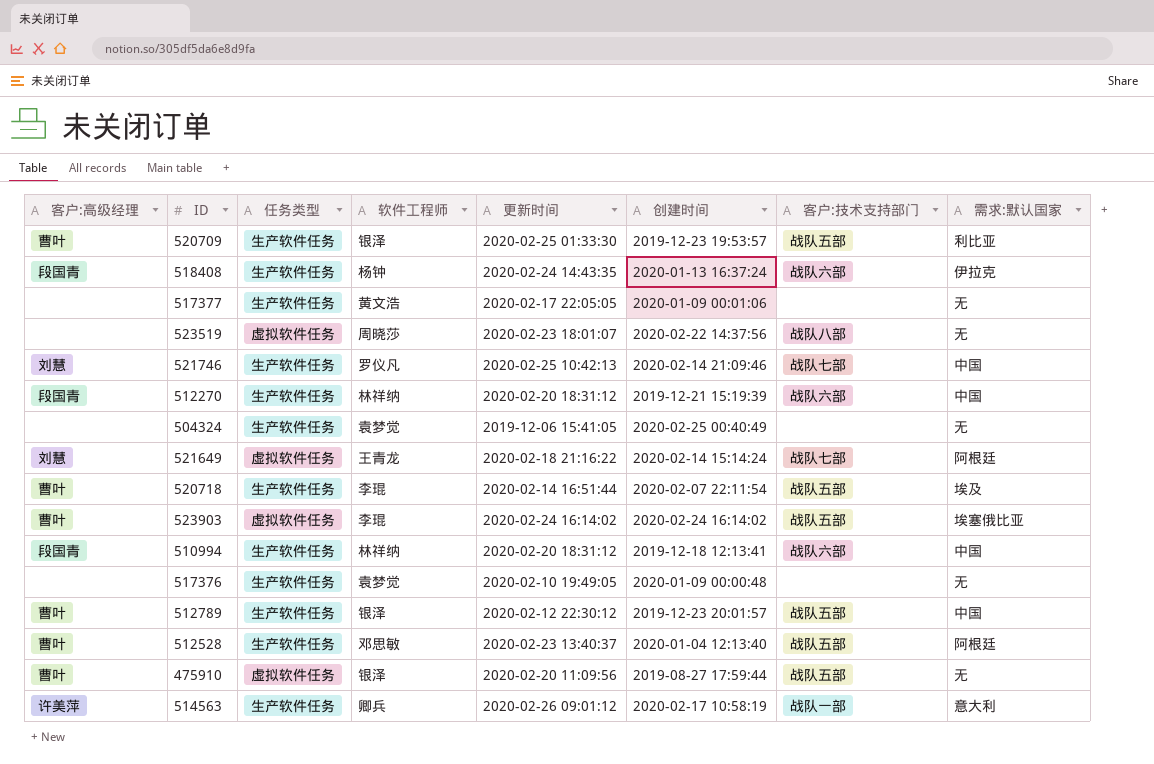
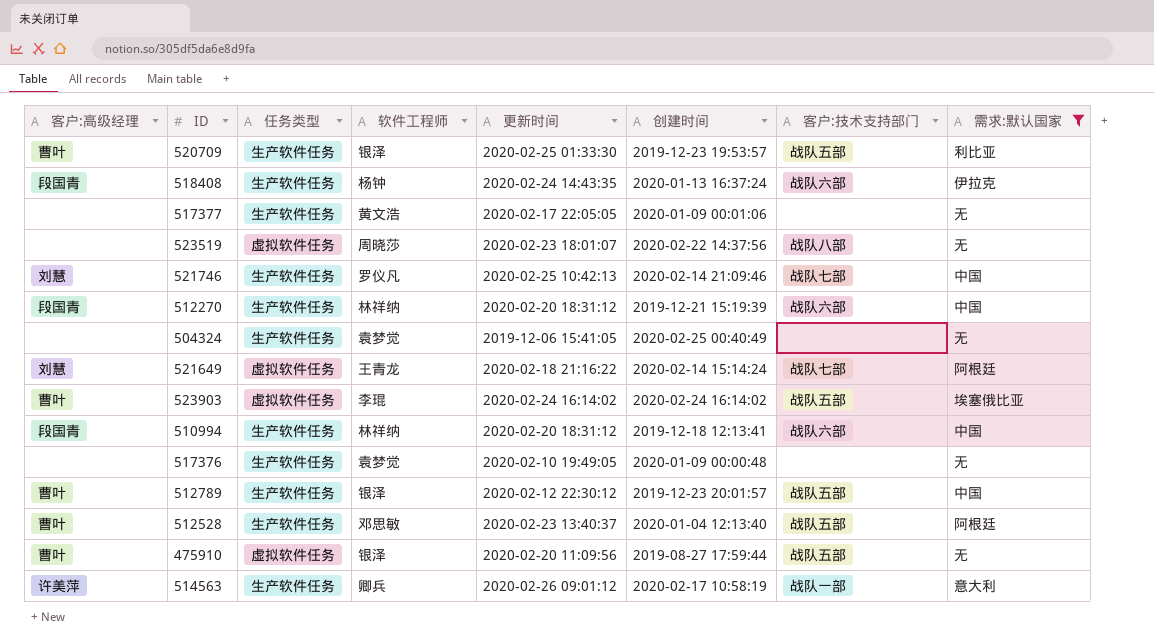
filter: none -> 需求:默认国家 != 埃及

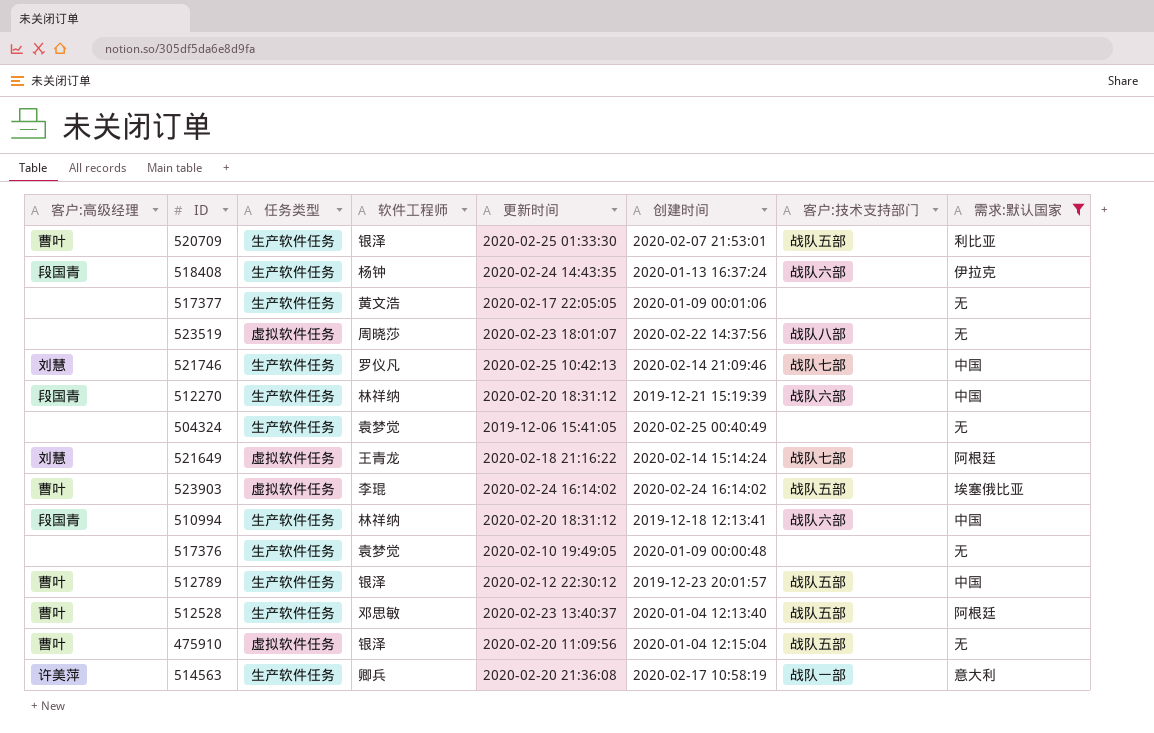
520709 | 创建时间: 2019-12-23 19:53:57 -> 2020-02-07 21:53:01
475910 | 创建时间: 2019-08-27 17:59:44 -> 2020-01-04 12:15:04
514563 | 更新时间: 2020-02-26 09:01:12 -> 2020-02-20 21:36:08

